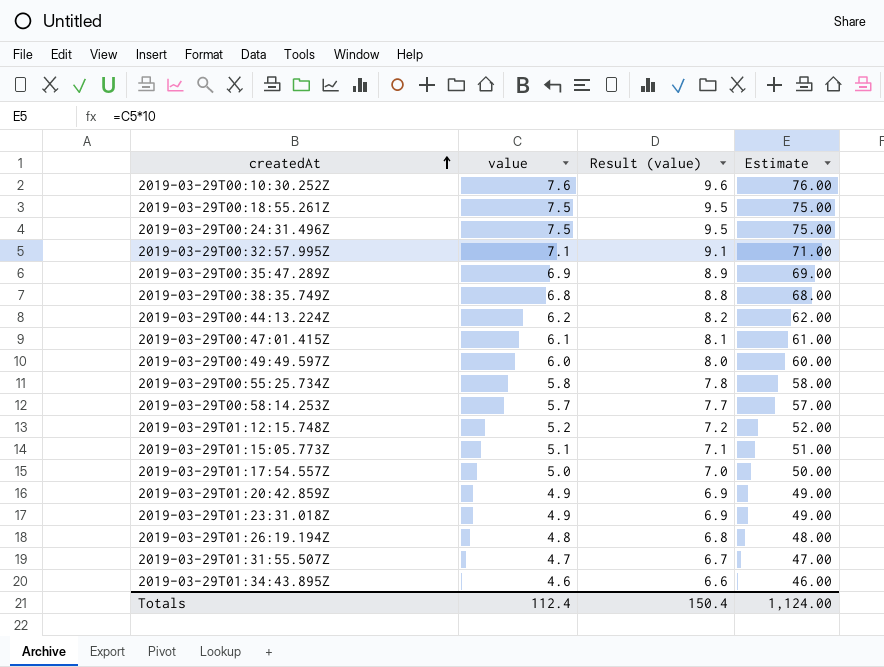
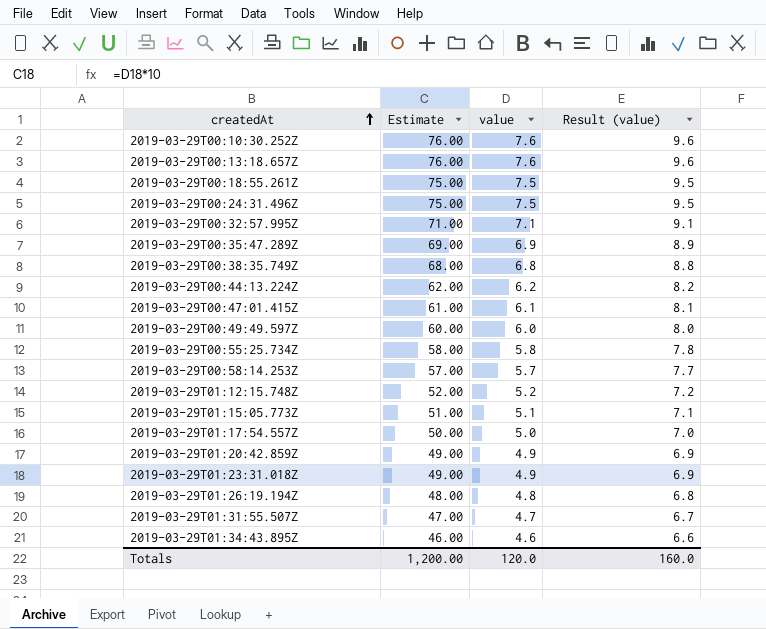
column Estimate | position: 4 -> 2
row 2019-03-29T00:13:18.657Z: none -> 76.00 | 7.6 | 9.6
Totals | Estimate: 1,124.00 -> 1,200.00
Totals | value: 112.4 -> 120.0
Totals | Result (value): 150.4 -> 160.0

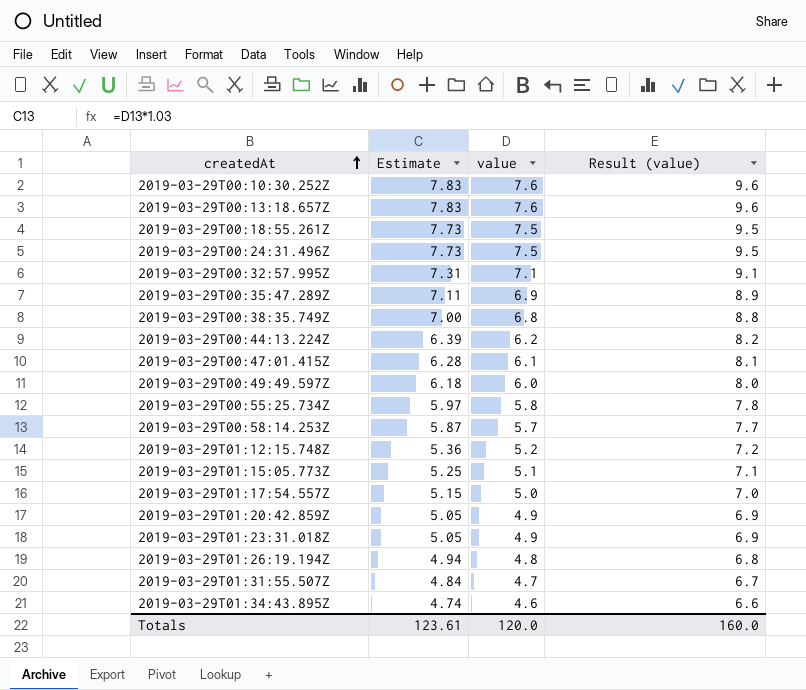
column Estimate | formula: [value] * 10 -> [value] * 1.03
Totals | Estimate: 1,200.00 -> 123.61

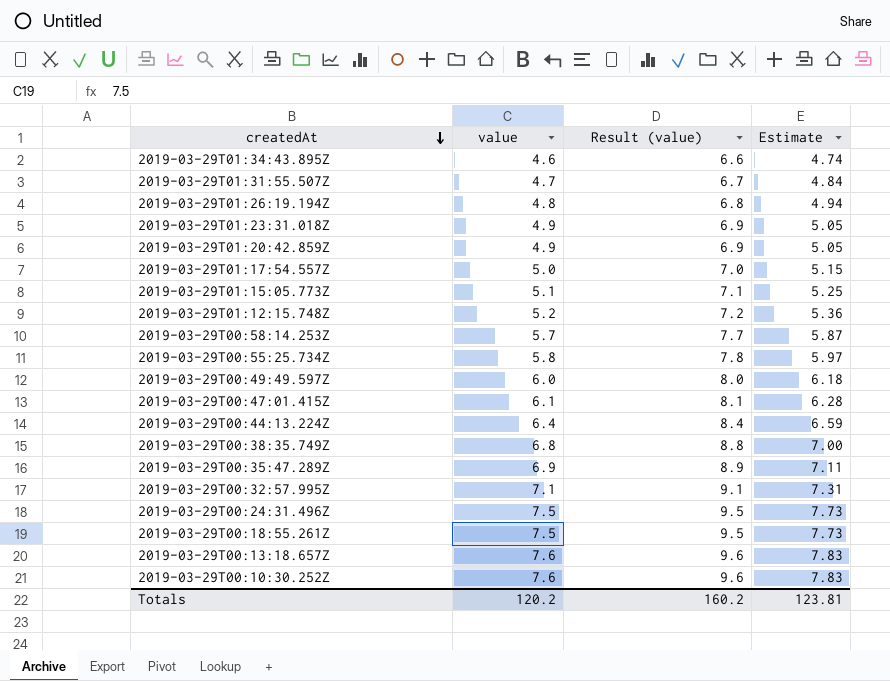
row order: createdAt ascending -> createdAt descending
column Estimate | position: 2 -> 4
2019-03-29T00:44:13.224Z | value: 6.2 -> 6.4
2019-03-29T00:44:13.224Z | Result (value): 8.2 -> 8.4
2019-03-29T00:44:13.224Z | Estimate: 6.39 -> 6.59
Totals | value: 120.0 -> 120.2
Totals | Result (value): 160.0 -> 160.2
Totals | Estimate: 123.61 -> 123.81

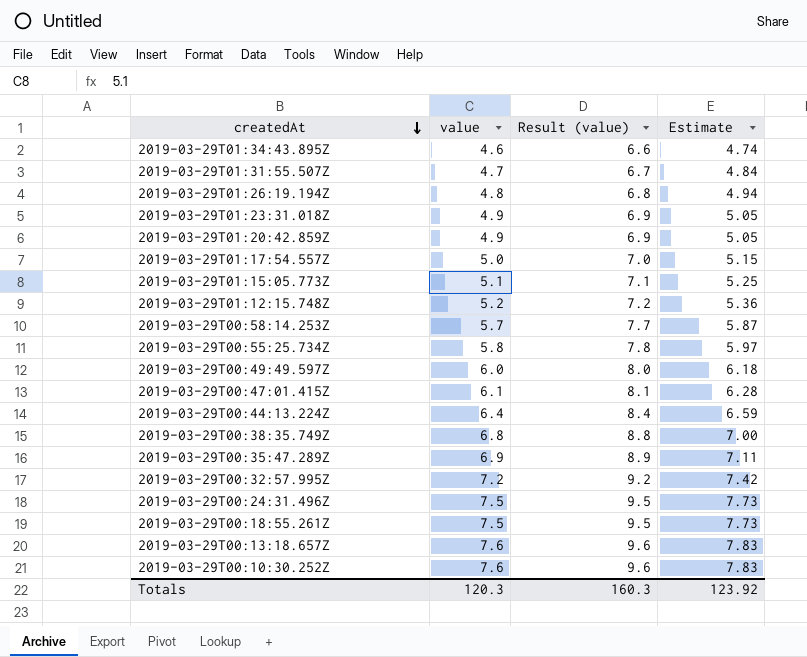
2019-03-29T00:32:57.995Z | value: 7.1 -> 7.2
2019-03-29T00:32:57.995Z | Result (value): 9.1 -> 9.2
2019-03-29T00:32:57.995Z | Estimate: 7.31 -> 7.42
Totals | value: 120.2 -> 120.3
Totals | Result (value): 160.2 -> 160.3
Totals | Estimate: 123.81 -> 123.92

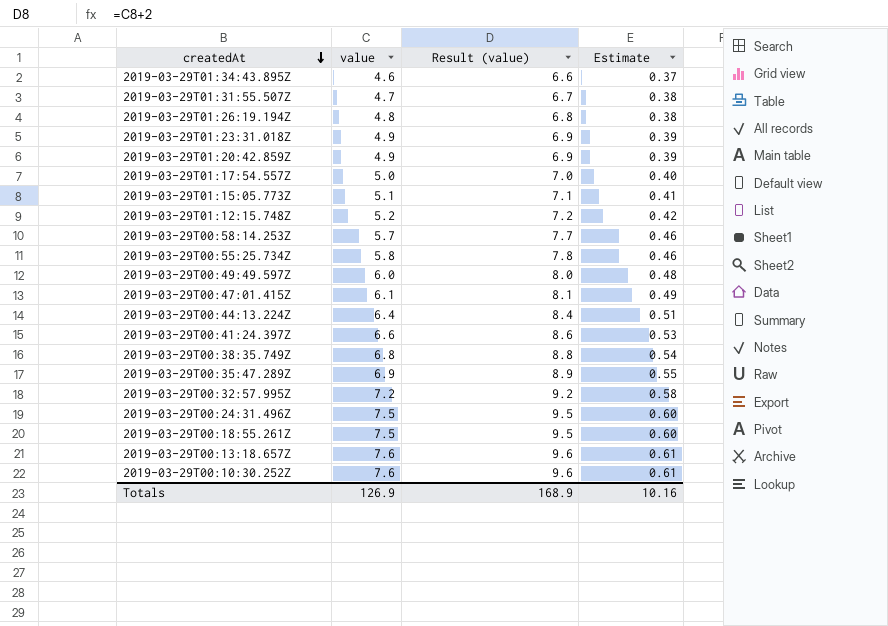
column Estimate | formula: [value] * 1.03 -> [value] * 0.08
row 2019-03-29T00:41:24.397Z: none -> 6.6 | 8.6 | 0.53
Totals | value: 120.3 -> 126.9
Totals | Result (value): 160.3 -> 168.9
Totals | Estimate: 123.92 -> 10.16

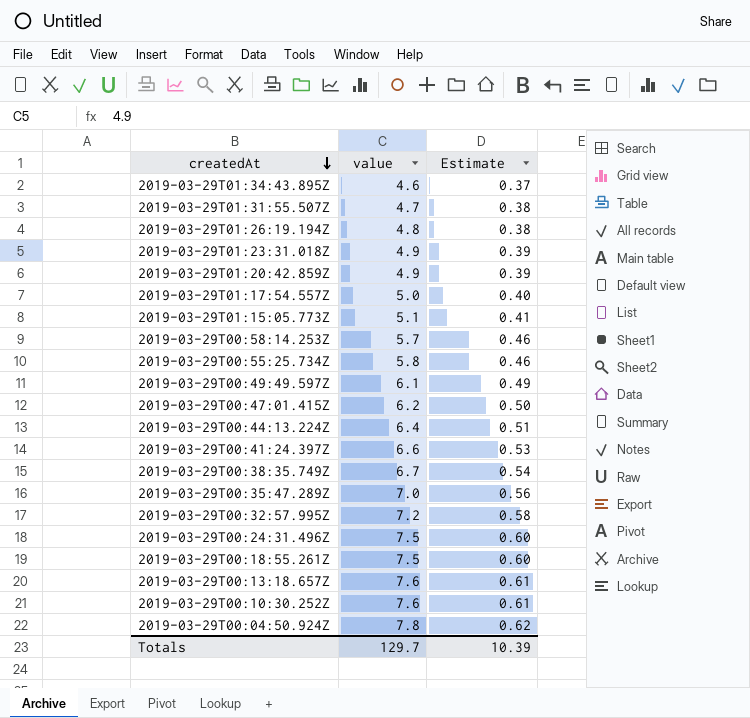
column Result (value) | formula: [value] + 2 -> none
row 2019-03-29T01:12:15.748Z: 5.2 | 7.2 | 0.42 -> none
2019-03-29T00:49:49.597Z | value: 6.0 -> 6.1
2019-03-29T00:49:49.597Z | Estimate: 0.48 -> 0.49
2019-03-29T00:47:01.415Z | value: 6.1 -> 6.2
2019-03-29T00:47:01.415Z | Estimate: 0.49 -> 0.50
2019-03-29T00:38:35.749Z | value: 6.8 -> 6.7
2019-03-29T00:35:47.289Z | value: 6.9 -> 7.0
2019-03-29T00:35:47.289Z | Estimate: 0.55 -> 0.56
row 2019-03-29T00:04:50.924Z: none -> 7.8 | 0.62
Totals | value: 126.9 -> 129.7
Totals | Estimate: 10.16 -> 10.39

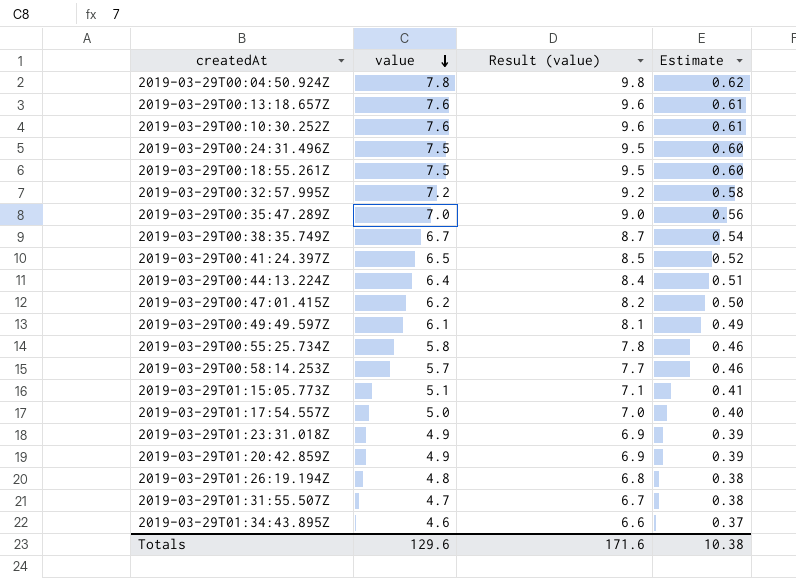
row order: createdAt descending -> value descending
column Result (value) | formula: none -> [value] + 2
2019-03-29T00:41:24.397Z | value: 6.6 -> 6.5
2019-03-29T00:41:24.397Z | Estimate: 0.53 -> 0.52
Totals | value: 129.7 -> 129.6
Totals | Estimate: 10.39 -> 10.38

